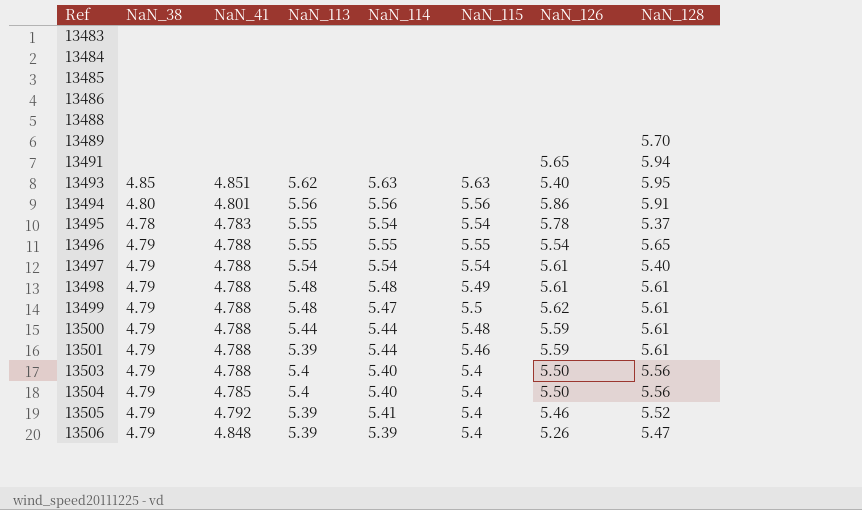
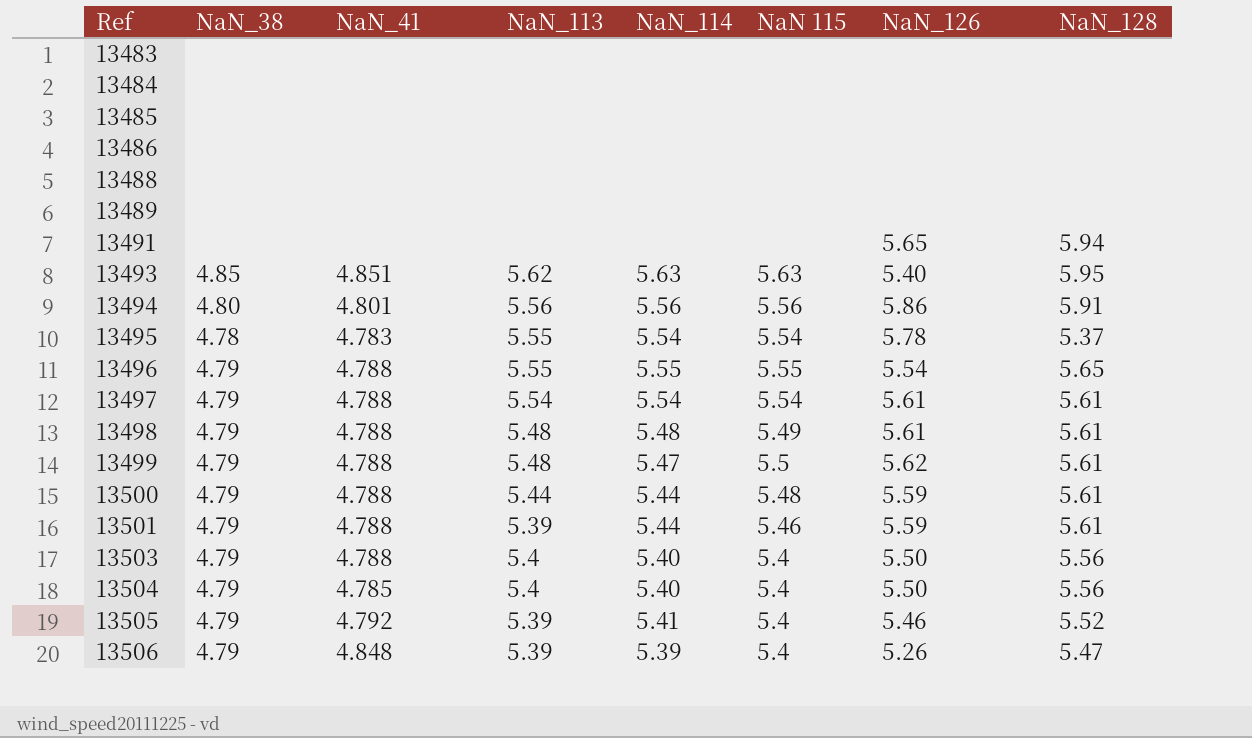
column name: NaN_115 -> NaN 115
13489 | NaN_128: 5.70 -> none
13497 | NaN_128: 5.40 -> 5.61

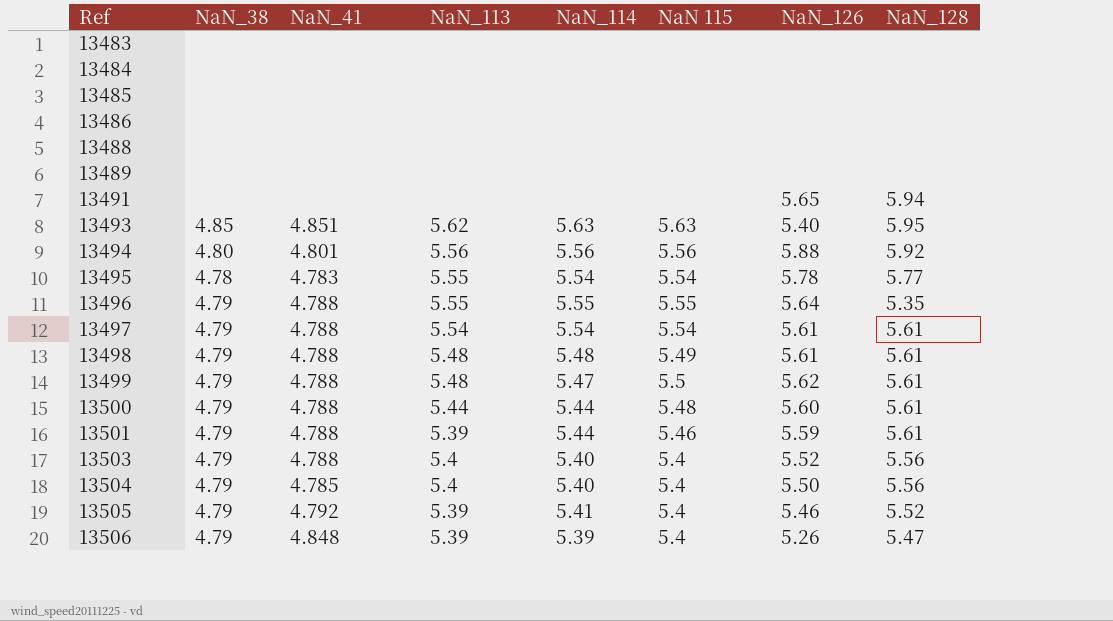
13494 | NaN_126: 5.86 -> 5.88
13494 | NaN_128: 5.91 -> 5.92
13495 | NaN_128: 5.37 -> 5.77
13496 | NaN_126: 5.54 -> 5.64
13496 | NaN_128: 5.65 -> 5.35
13500 | NaN_126: 5.59 -> 5.60
13503 | NaN_126: 5.50 -> 5.52

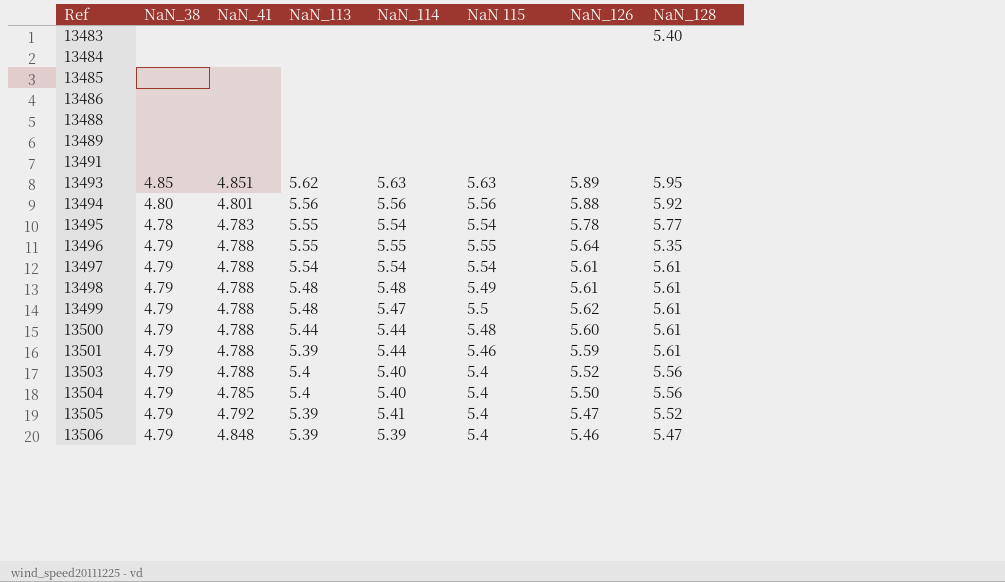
13483 | NaN_128: none -> 5.40
13491 | NaN_126: 5.65 -> none
13491 | NaN_128: 5.94 -> none
13493 | NaN_126: 5.40 -> 5.89
13505 | NaN_126: 5.46 -> 5.47
13506 | NaN_126: 5.26 -> 5.46

